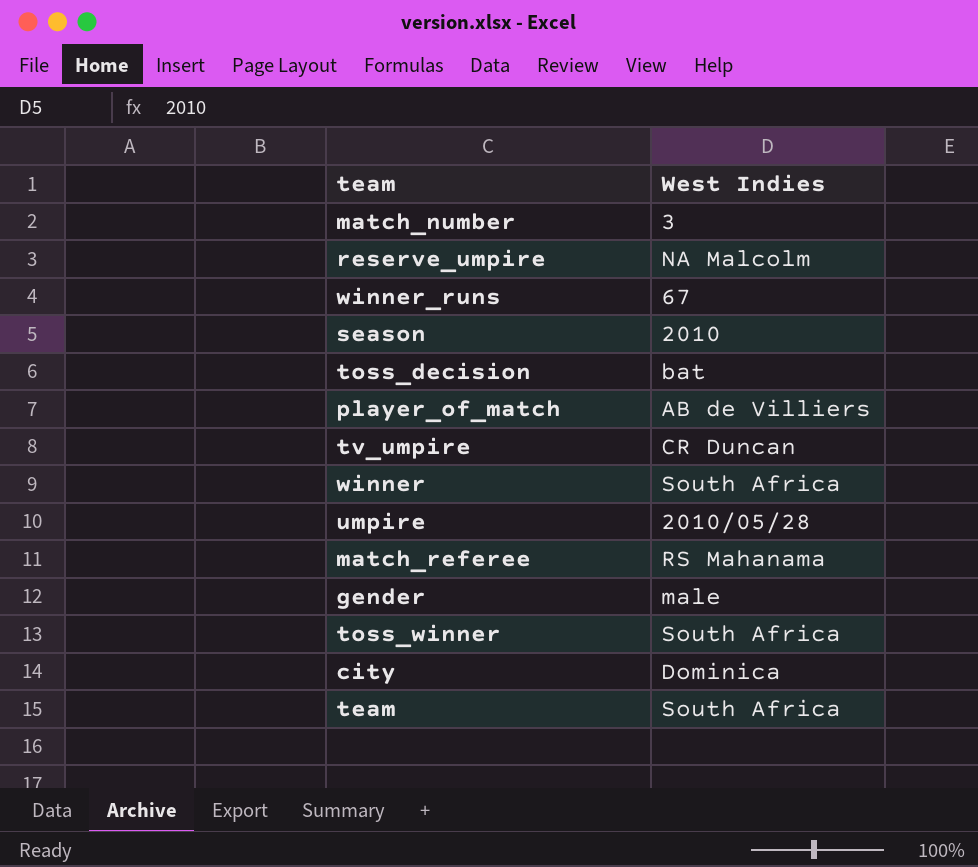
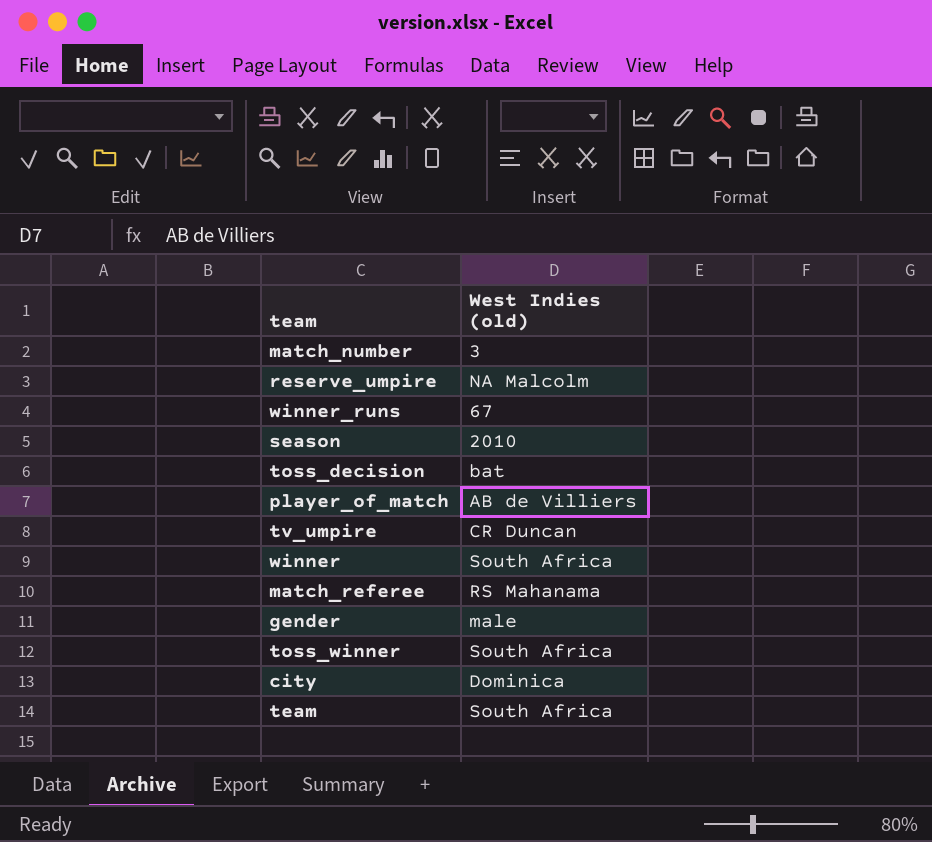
column name: West Indies -> West Indies (old)
row umpire: 2010/05/28 -> none

